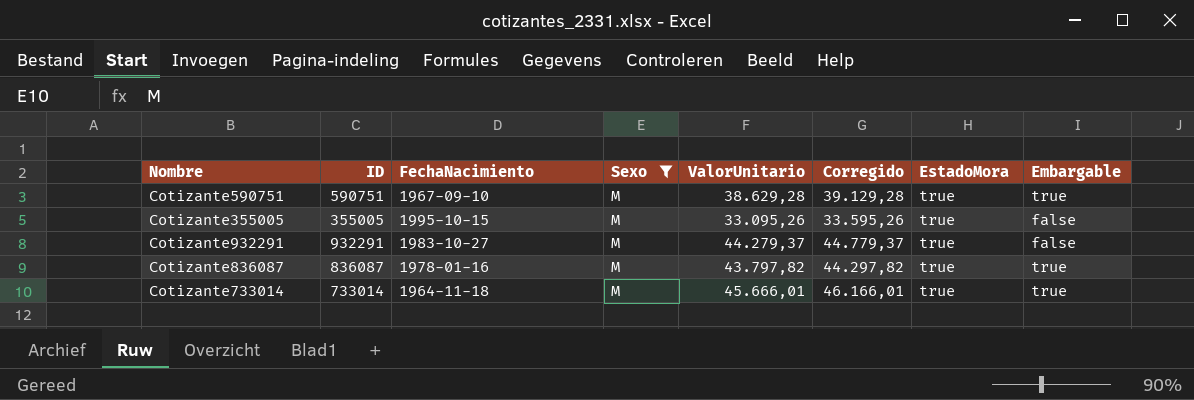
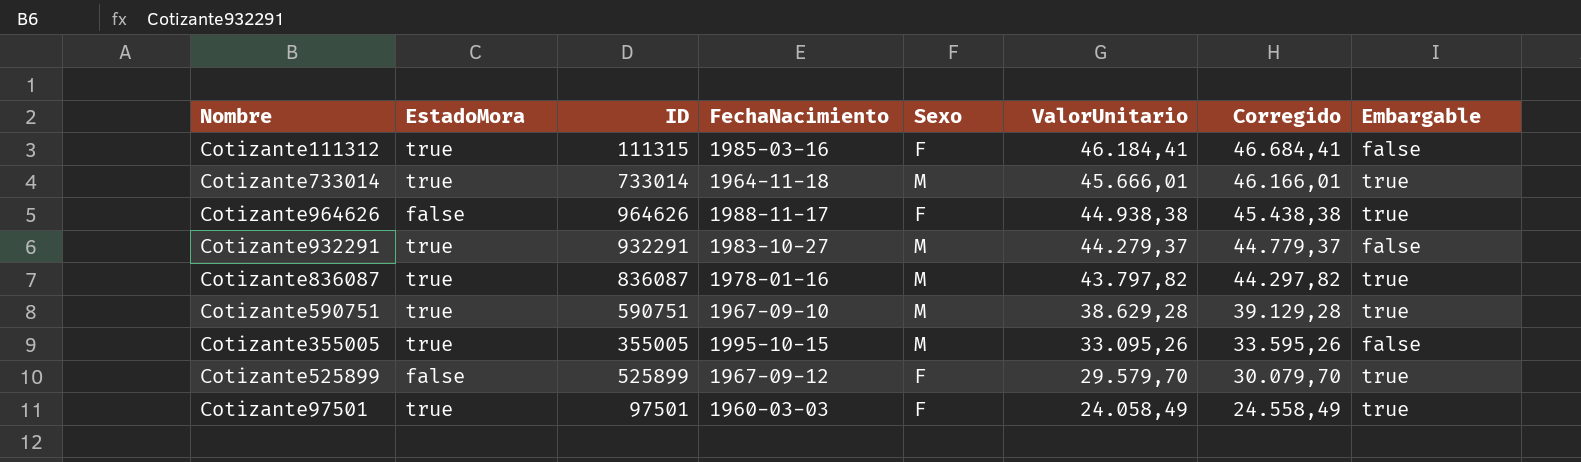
filter: Sexo = M -> none
row order: none -> ValorUnitario descending
column EstadoMora | position: 7 -> 2

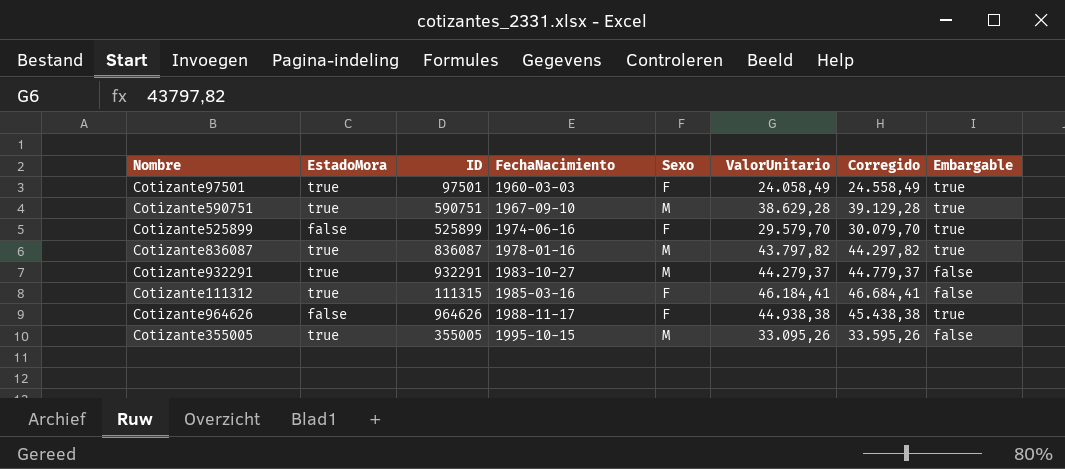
row order: ValorUnitario descending -> FechaNacimiento ascending
row Cotizante733014: true | 733014 | 1964-11-18 | M | 45.666,01 | 46.166,01 | true -> none
Cotizante525899 | FechaNacimiento: 1967-09-12 -> 1974-06-16

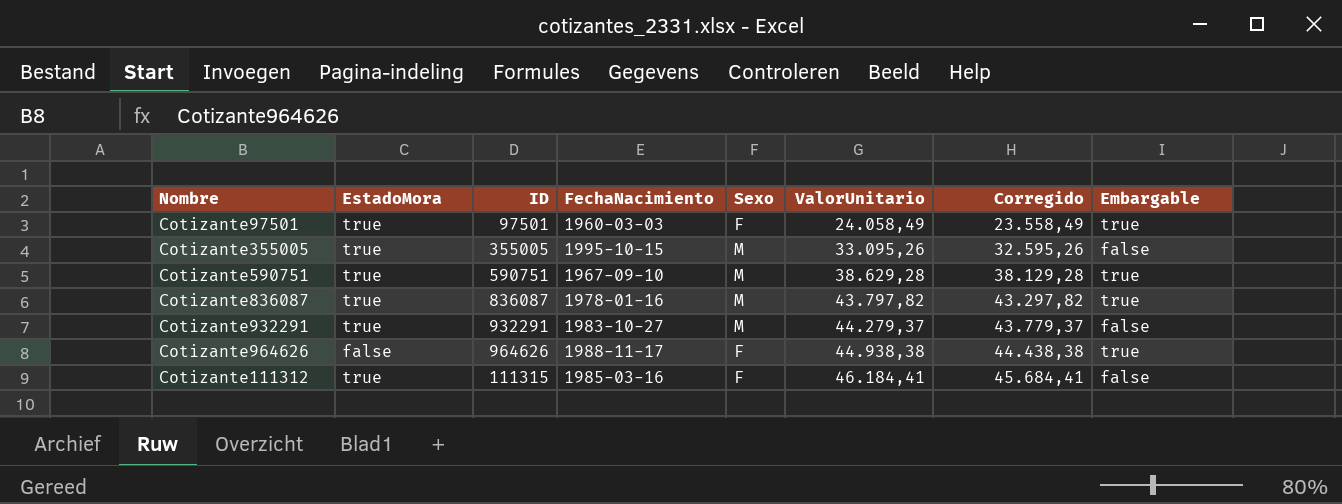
row order: FechaNacimiento ascending -> ValorUnitario ascending
column Corregido | formula: [ValorUnitario] + 500 -> [ValorUnitario] - 500
row Cotizante525899: false | 525899 | 1974-06-16 | F | 29.579,70 | 30.079,70 | true -> none

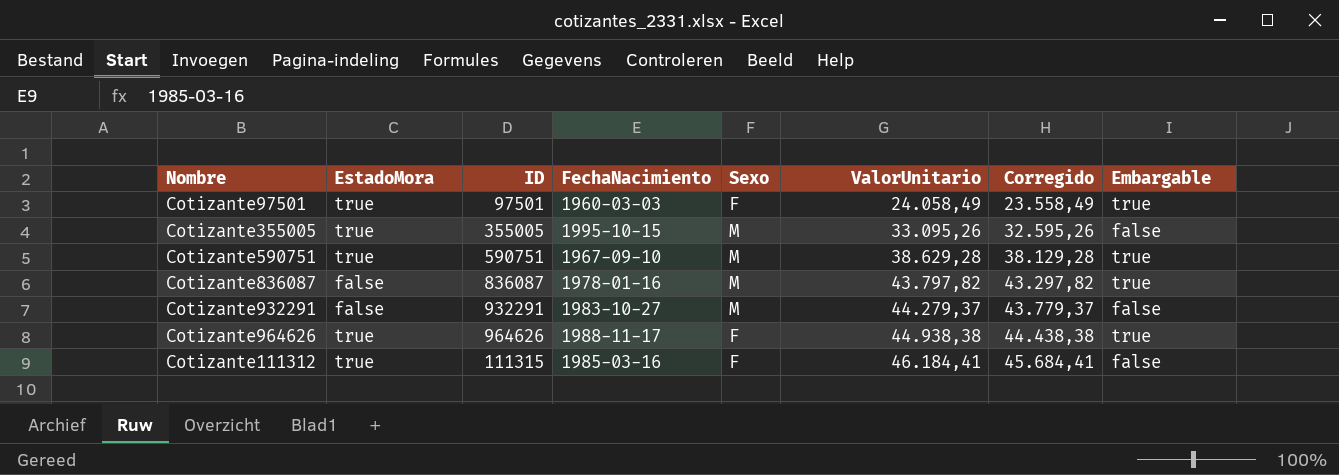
Cotizante836087 | EstadoMora: true -> false
Cotizante932291 | EstadoMora: true -> false
Cotizante964626 | EstadoMora: false -> true

